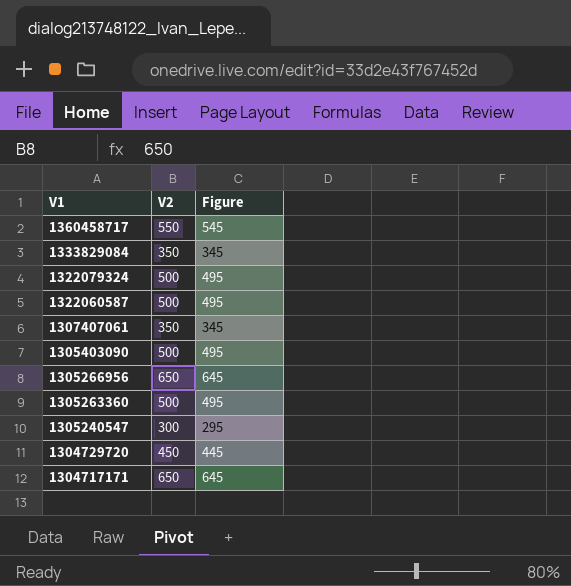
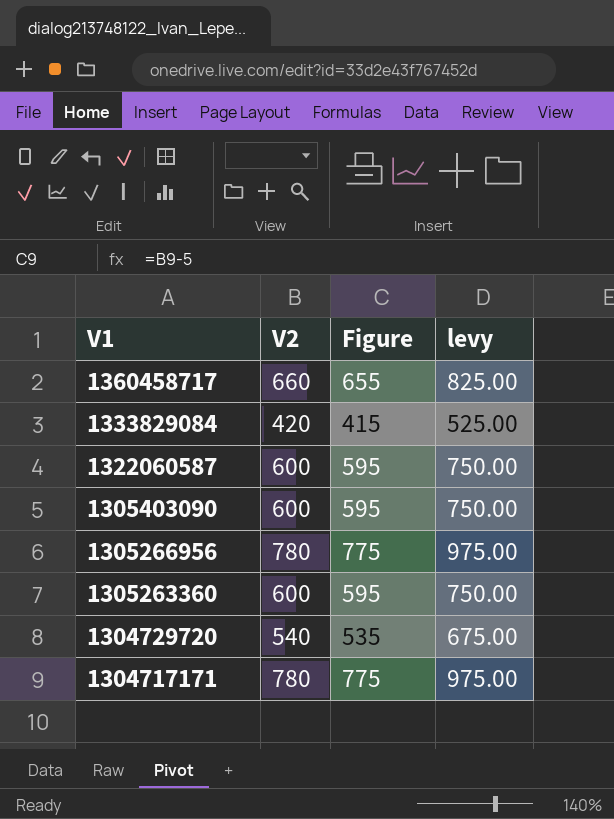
column levy | formula: none -> [V2] * 1.25
row 1322079324: 500 | 495 -> none
row 1307407061: 350 | 345 -> none
row 1305240547: 300 | 295 -> none
1360458717 | V2: 550 -> 660
1360458717 | Figure: 545 -> 655
1333829084 | V2: 350 -> 420
1333829084 | Figure: 345 -> 415
1322060587 | V2: 500 -> 600
1322060587 | Figure: 495 -> 595
1305403090 | V2: 500 -> 600
1305403090 | Figure: 495 -> 595
1305266956 | V2: 650 -> 780
1305266956 | Figure: 645 -> 775
1305263360 | V2: 500 -> 600
1305263360 | Figure: 495 -> 595
1304729720 | V2: 450 -> 540
1304729720 | Figure: 445 -> 535
1304717171 | V2: 650 -> 780
1304717171 | Figure: 645 -> 775

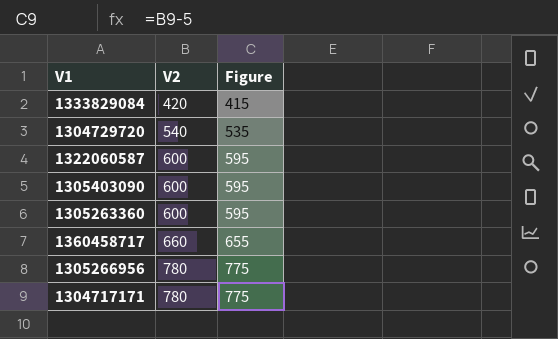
row order: V1 descending -> V2 ascending
column levy | formula: [V2] * 1.25 -> none

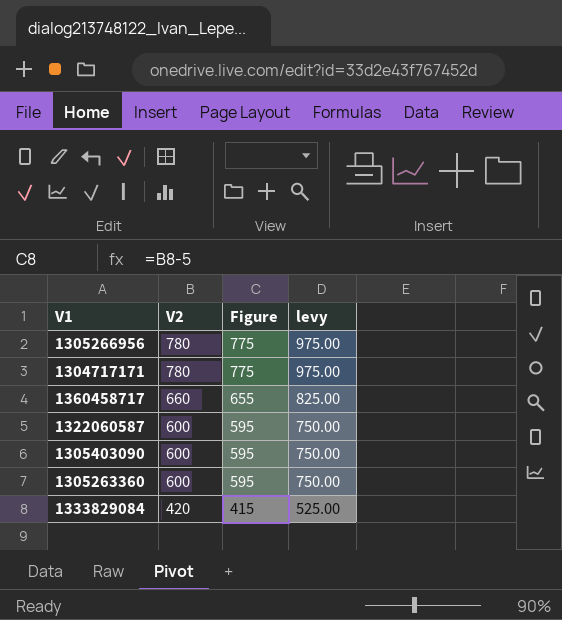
row order: V2 ascending -> V2 descending
column levy | formula: none -> [V2] * 1.25
row 1304729720: 540 | 535 -> none

